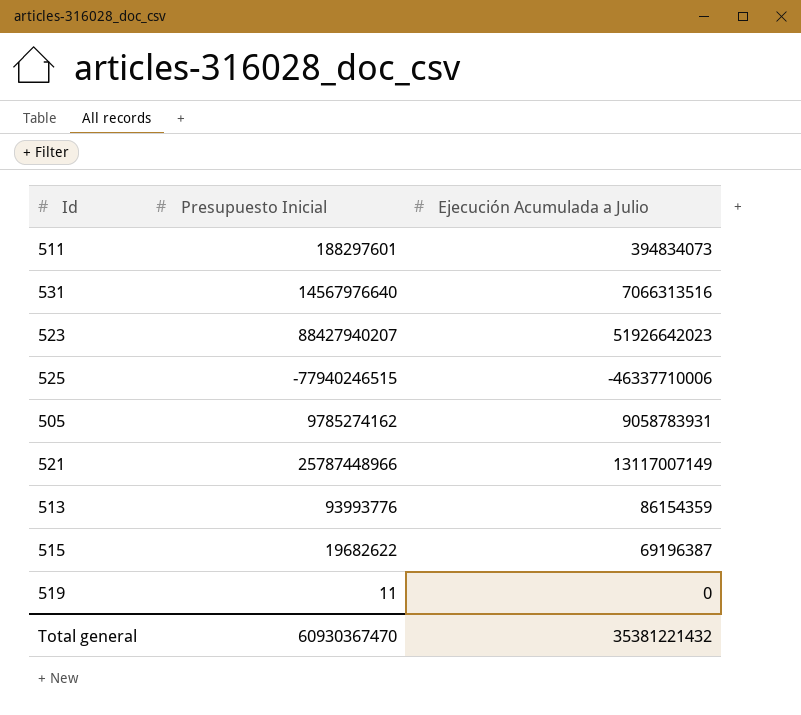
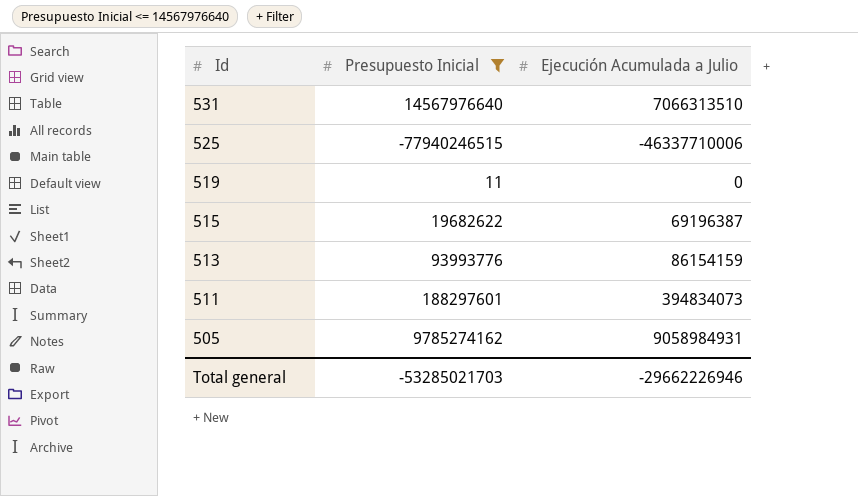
filter: none -> Presupuesto Inicial <= 14567976640
row order: none -> Id descending
531 | Ejecución Acumulada a Julio: 7066313516 -> 7066313510
513 | Ejecución Acumulada a Julio: 86154359 -> 86154159
505 | Ejecución Acumulada a Julio: 9058783931 -> 9058984931
Total general | Presupuesto Inicial: 60930367470 -> -53285021703
Total general | Ejecución Acumulada a Julio: 35381221432 -> -29662226946

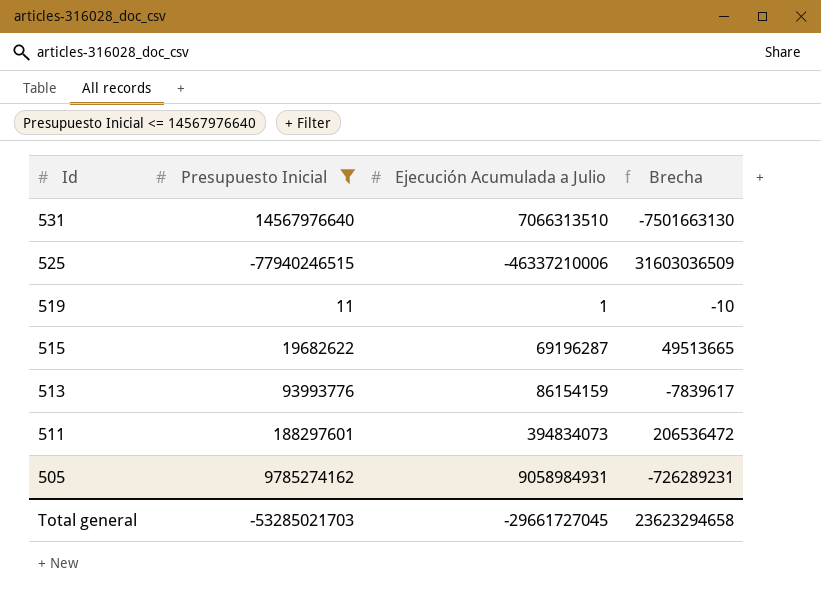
column Brecha | formula: none -> [Ejecución Acumulada a Julio] - [Presupuesto Inicial]
525 | Ejecución Acumulada a Julio: -46337710006 -> -46337210006
519 | Ejecución Acumulada a Julio: 0 -> 1
515 | Ejecución Acumulada a Julio: 69196387 -> 69196287
Total general | Ejecución Acumulada a Julio: -29662226946 -> -29661727045

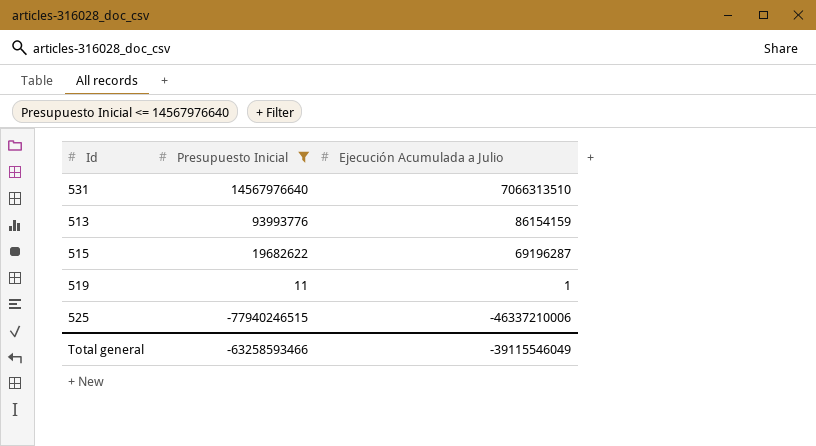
row order: Id descending -> Presupuesto Inicial descending
column Brecha | formula: [Ejecución Acumulada a Julio] - [Presupuesto Inicial] -> none
row 511: 188297601 | 394834073 | 206536472 -> none
row 505: 9785274162 | 9058984931 | -726289231 -> none
Total general | Presupuesto Inicial: -53285021703 -> -63258593466
Total general | Ejecución Acumulada a Julio: -29661727045 -> -39115546049

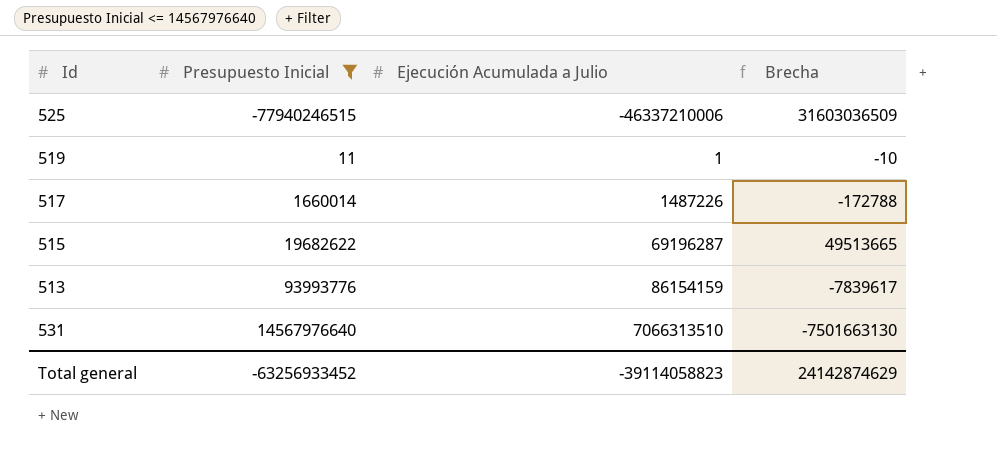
row order: Presupuesto Inicial descending -> Presupuesto Inicial ascending
column Brecha | formula: none -> [Ejecución Acumulada a Julio] - [Presupuesto Inicial]
row 517: none -> 1660014 | 1487226 | -172788
Total general | Presupuesto Inicial: -63258593466 -> -63256933452
Total general | Ejecución Acumulada a Julio: -39115546049 -> -39114058823

